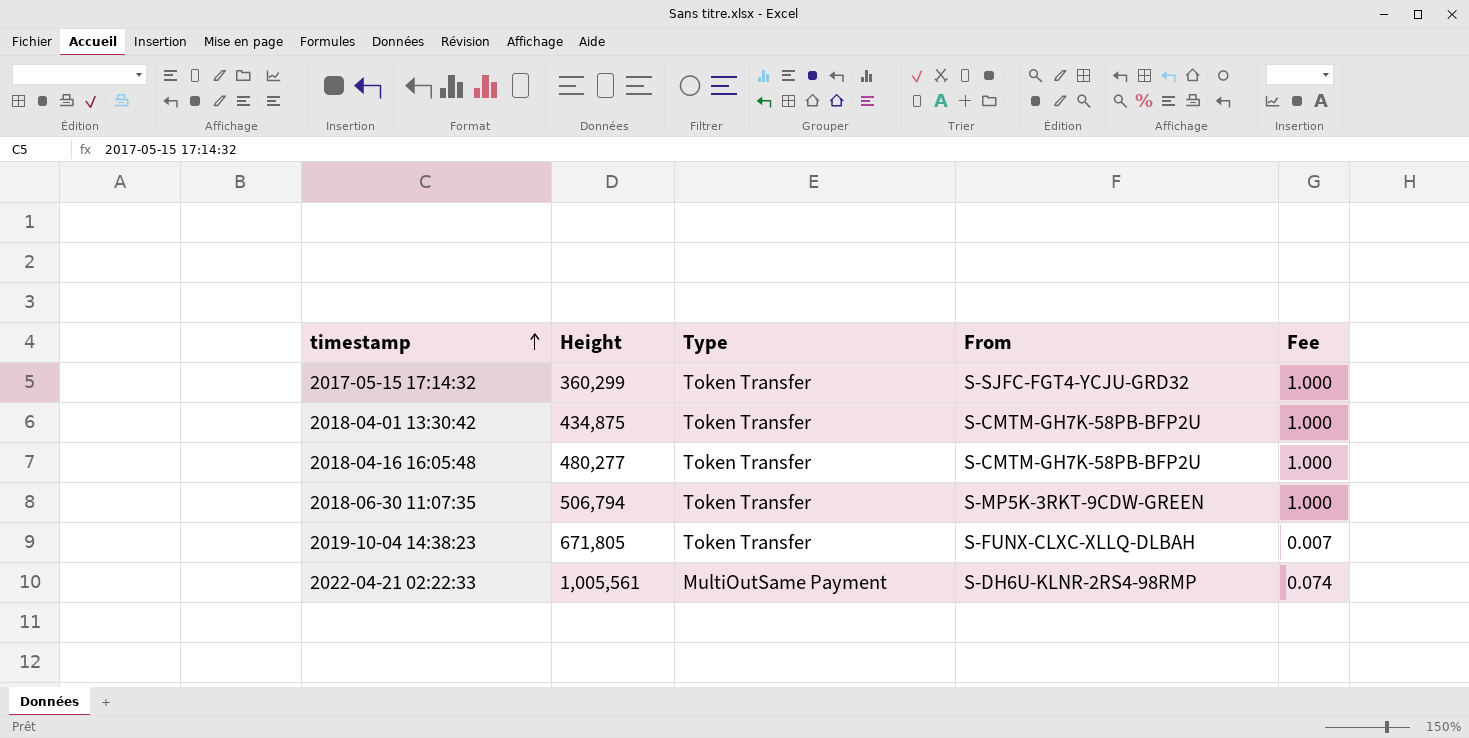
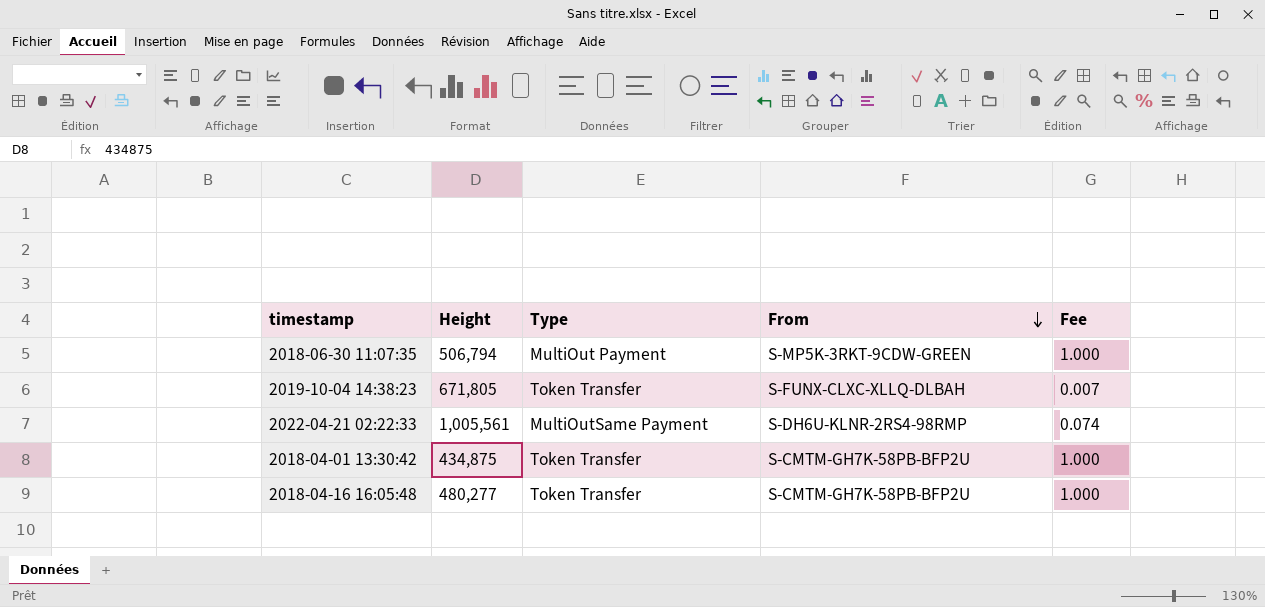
row order: timestamp ascending -> From descending
row 2017-05-15 17:14:32: 360,299 | Token Transfer | S-SJFC-FGT4-YCJU-GRD32 | 1.000 -> none
2018-06-30 11:07:35 | Type: Token Transfer -> MultiOut Payment

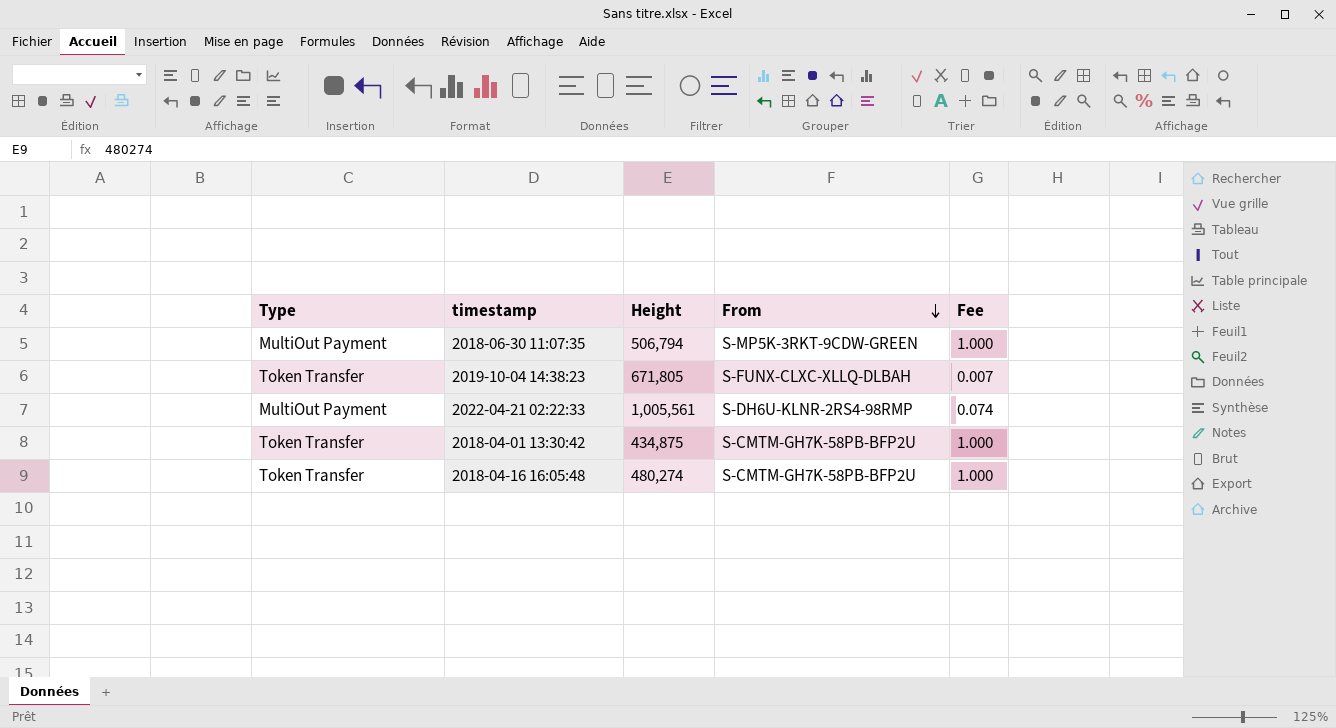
column Type | position: 3 -> 1
2022-04-21 02:22:33 | Type: MultiOutSame Payment -> MultiOut Payment
2018-04-16 16:05:48 | Height: 480,277 -> 480,274

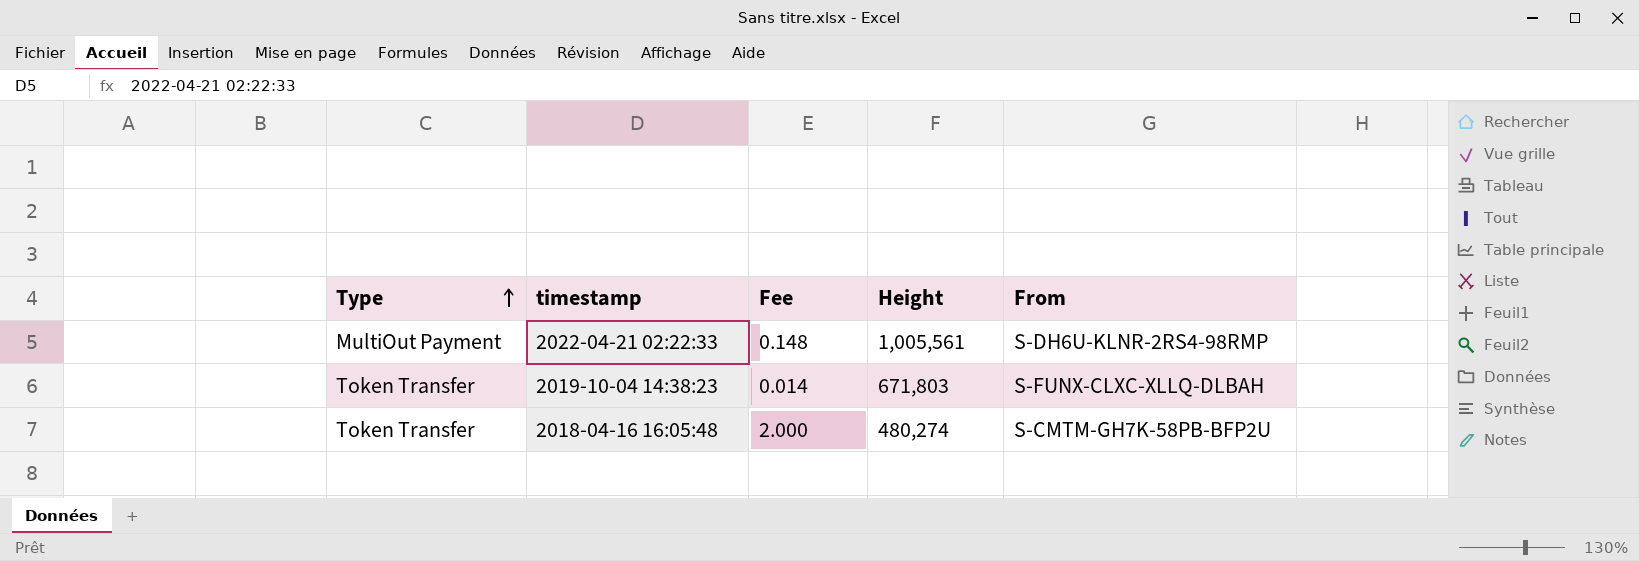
row order: From descending -> Type ascending
column Fee | position: 5 -> 3
row 2018-06-30 11:07:35: MultiOut Payment | 506,794 | S-MP5K-3RKT-9CDW-GREEN | 1.000 -> none
row 2018-04-01 13:30:42: Token Transfer | 434,875 | S-CMTM-GH7K-58PB-BFP2U | 1.000 -> none
2022-04-21 02:22:33 | Fee: 0.074 -> 0.148
2019-10-04 14:38:23 | Fee: 0.007 -> 0.014
2019-10-04 14:38:23 | Height: 671,805 -> 671,803
2018-04-16 16:05:48 | Fee: 1.000 -> 2.000

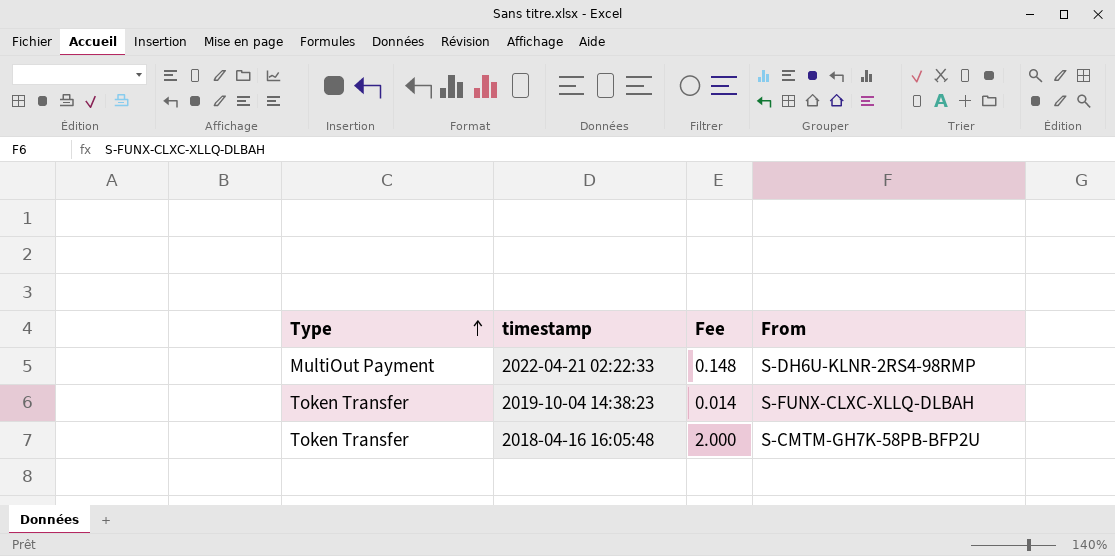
column Height | position: 4 -> none

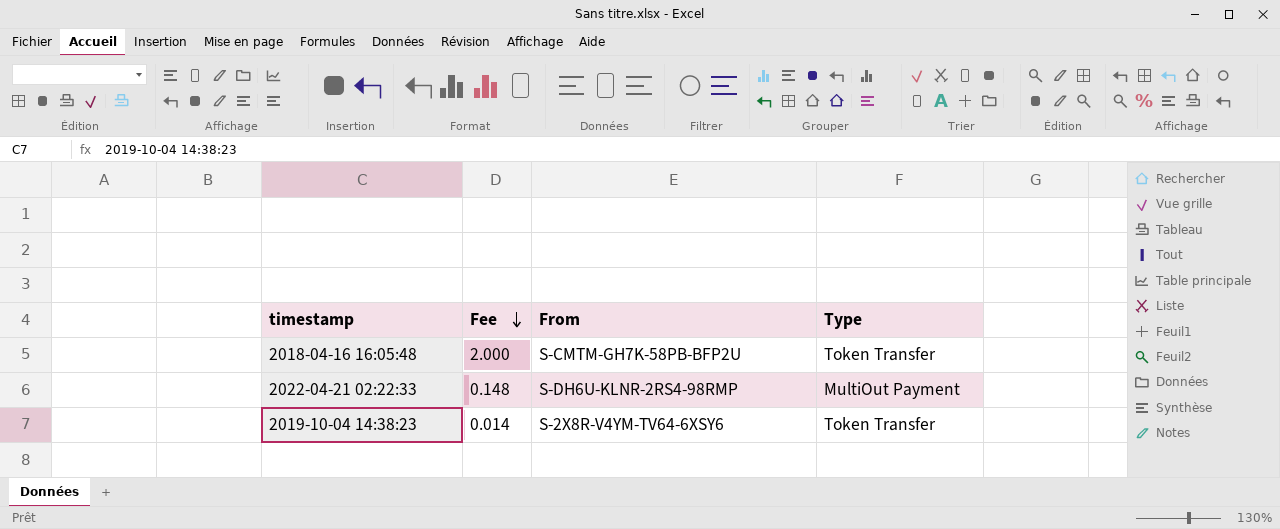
row order: Type ascending -> Fee descending
column Type | position: 1 -> 4
2019-10-04 14:38:23 | From: S-FUNX-CLXC-XLLQ-DLBAH -> S-2X8R-V4YM-TV64-6XSY6

